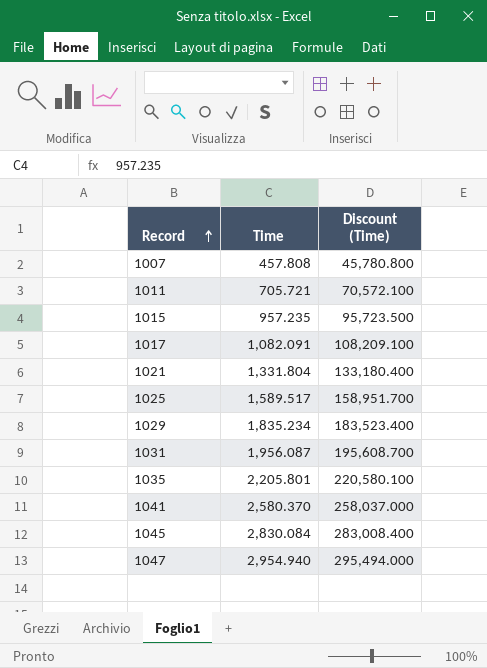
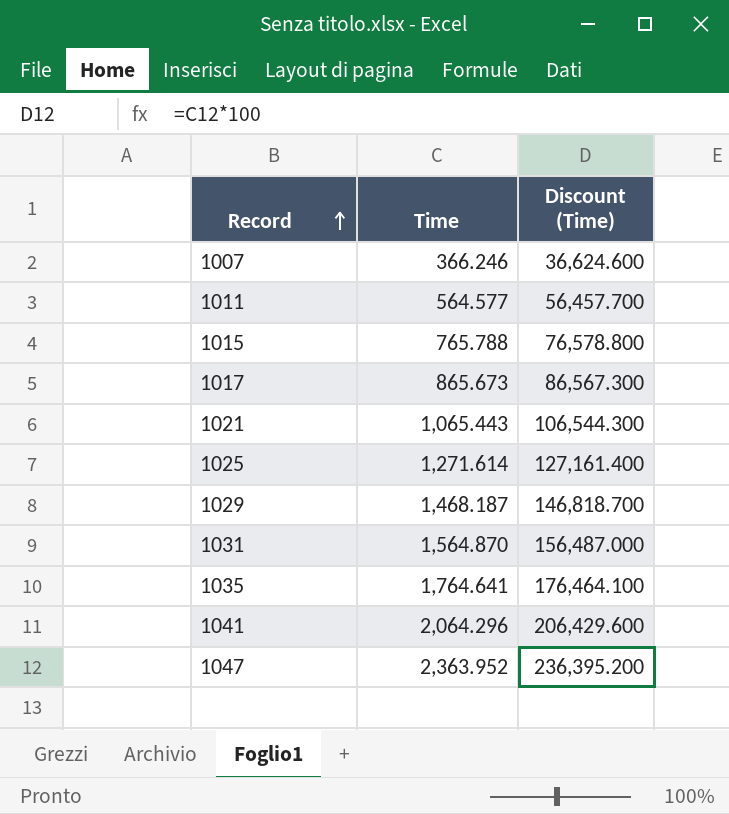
row 1045: 2,830.084 | 283,008.400 -> none
1007 | Time: 457.808 -> 366.246
1007 | Discount (Time): 45,780.800 -> 36,624.600
1011 | Time: 705.721 -> 564.577
1011 | Discount (Time): 70,572.100 -> 56,457.700
1015 | Time: 957.235 -> 765.788
1015 | Discount (Time): 95,723.500 -> 76,578.800
1017 | Time: 1,082.091 -> 865.673
1017 | Discount (Time): 108,209.100 -> 86,567.300
1021 | Time: 1,331.804 -> 1,065.443
1021 | Discount (Time): 133,180.400 -> 106,544.300
1025 | Time: 1,589.517 -> 1,271.614
1025 | Discount (Time): 158,951.700 -> 127,161.400
1029 | Time: 1,835.234 -> 1,468.187
1029 | Discount (Time): 183,523.400 -> 146,818.700
1031 | Time: 1,956.087 -> 1,564.870
1031 | Discount (Time): 195,608.700 -> 156,487.000
1035 | Time: 2,205.801 -> 1,764.641
1035 | Discount (Time): 220,580.100 -> 176,464.100
1041 | Time: 2,580.370 -> 2,064.296
1041 | Discount (Time): 258,037.000 -> 206,429.600
1047 | Time: 2,954.940 -> 2,363.952
1047 | Discount (Time): 295,494.000 -> 236,395.200

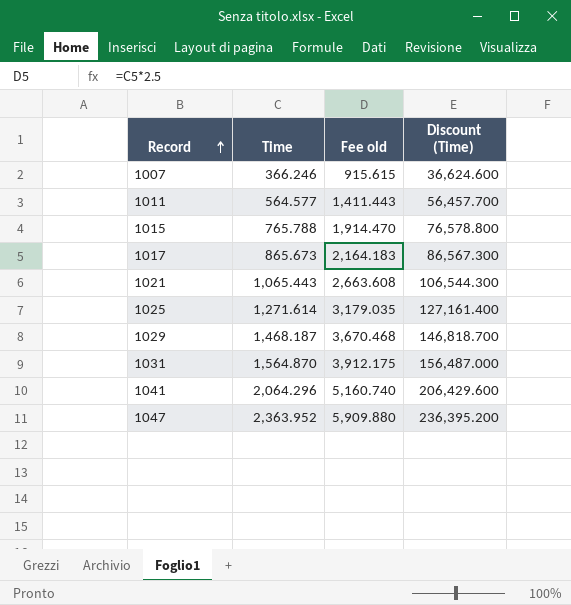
column Fee old | formula: none -> [Time] * 2.5
row 1035: 1,764.641 | 176,464.100 -> none

